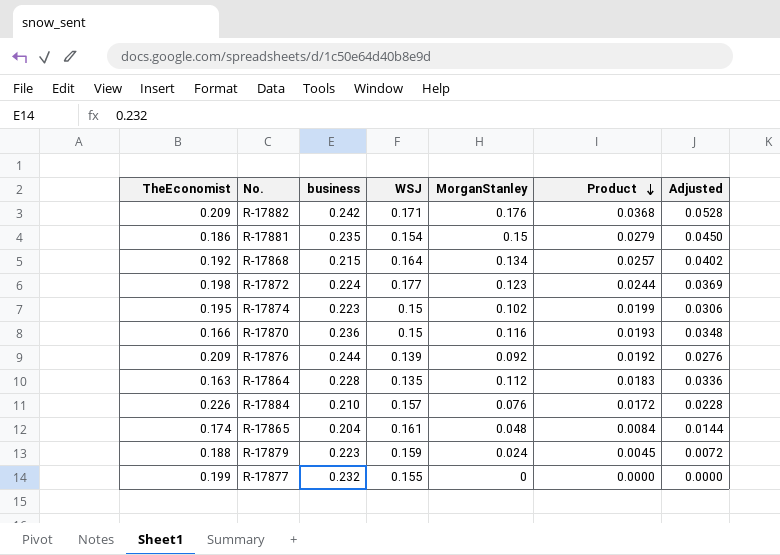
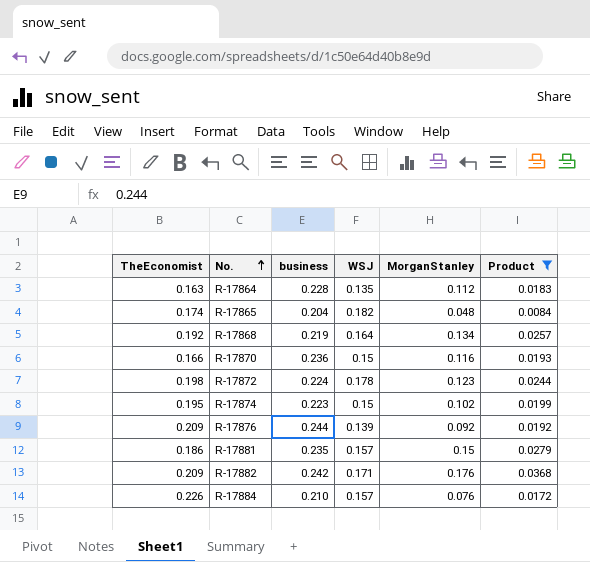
filter: none -> Product >= 0.0084
row order: Product descending -> No. ascending
column Adjusted | formula: [MorganStanley] * 0.3 -> none
R-17865 | WSJ: 0.161 -> 0.182
R-17868 | business: 0.215 -> 0.219
R-17872 | WSJ: 0.177 -> 0.178
R-17881 | WSJ: 0.154 -> 0.157

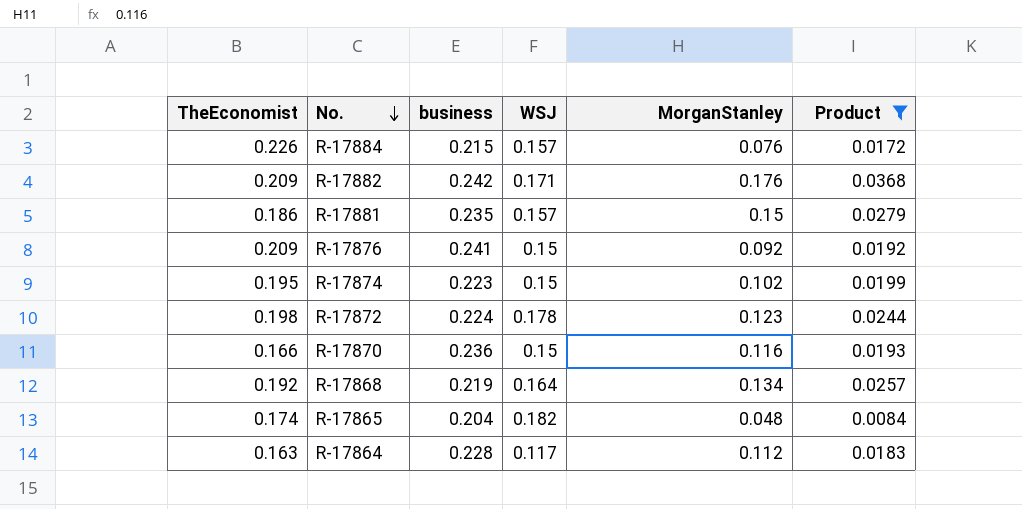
row order: No. ascending -> No. descending
R-17884 | business: 0.210 -> 0.215
R-17876 | business: 0.244 -> 0.241
R-17876 | WSJ: 0.139 -> 0.15
R-17864 | WSJ: 0.135 -> 0.117

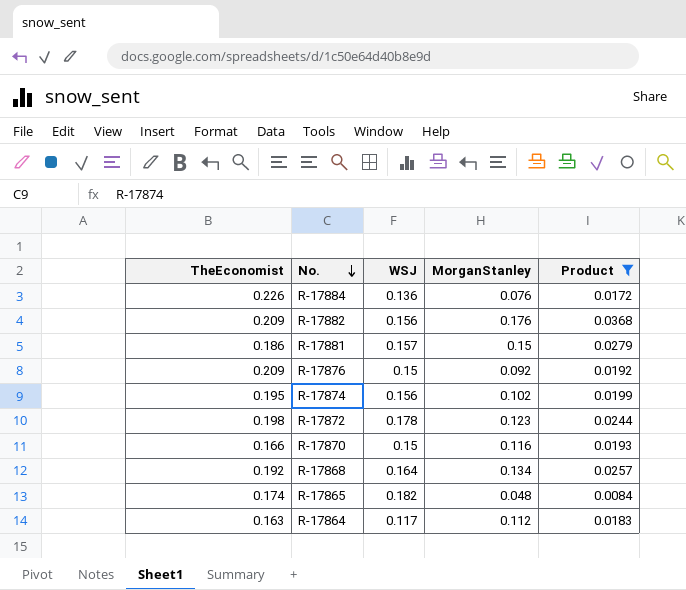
column business | position: 3 -> none
R-17884 | WSJ: 0.157 -> 0.136
R-17882 | WSJ: 0.171 -> 0.156
R-17874 | WSJ: 0.15 -> 0.156

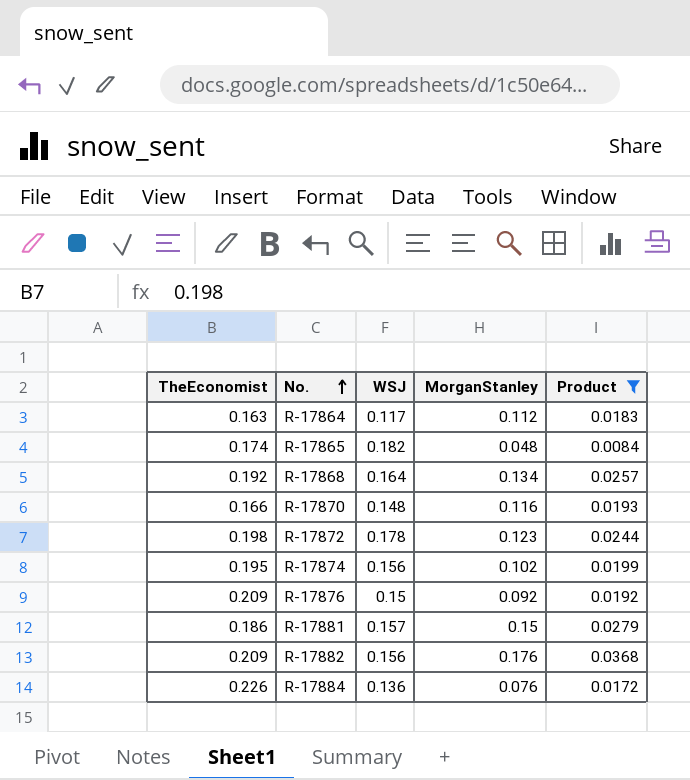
row order: No. descending -> No. ascending
R-17870 | WSJ: 0.15 -> 0.148

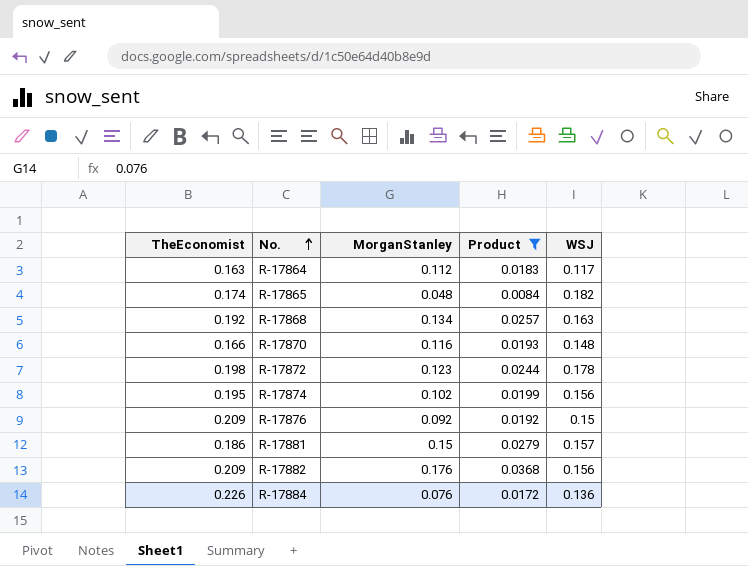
column WSJ | position: 3 -> 5
R-17868 | WSJ: 0.164 -> 0.163

